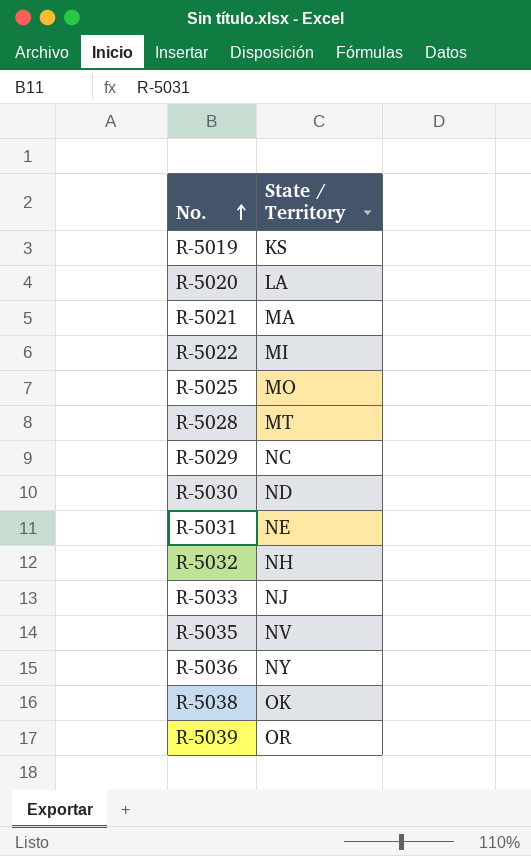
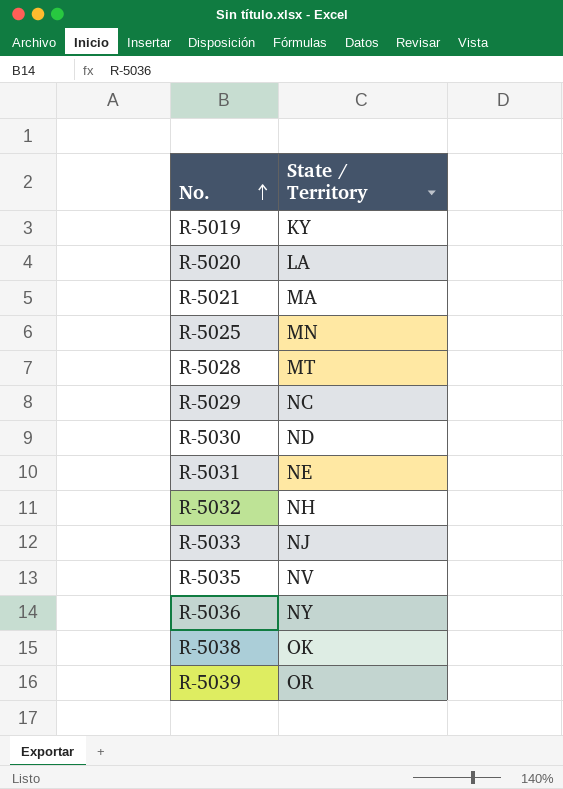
row R-5022: MI -> none
R-5019 | State / Territory: KS -> KY
R-5025 | State / Territory: MO -> MN

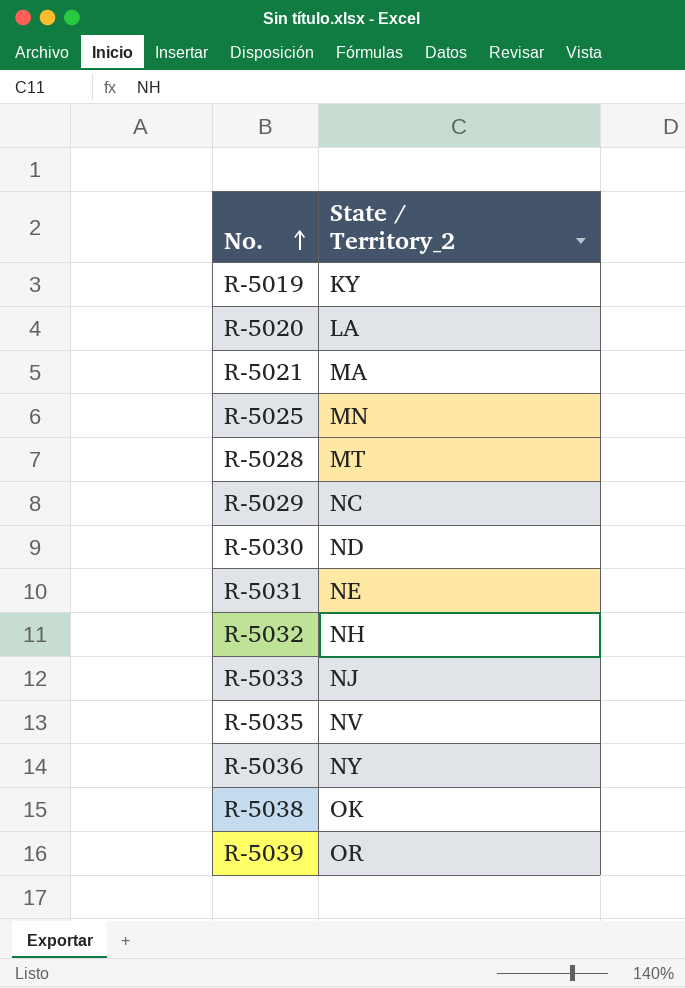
column name: State / Territory -> State / Territory_2

